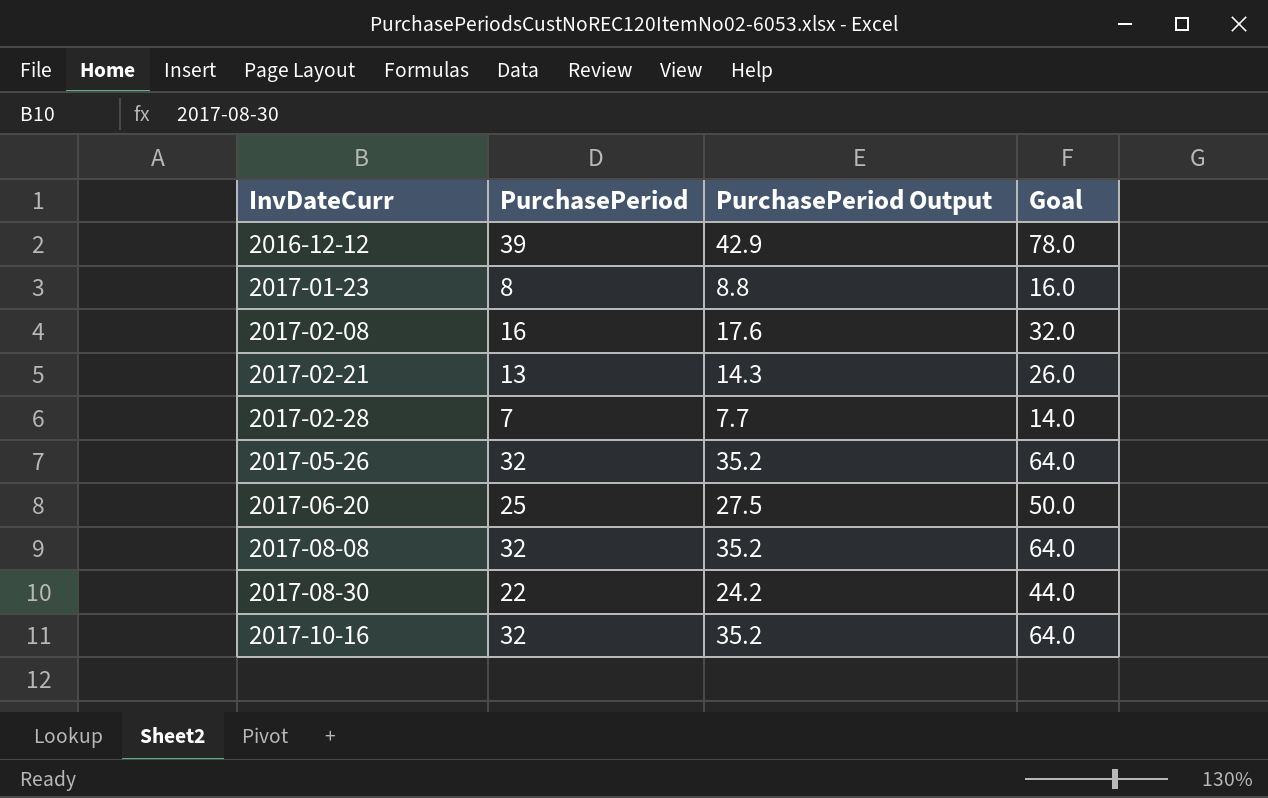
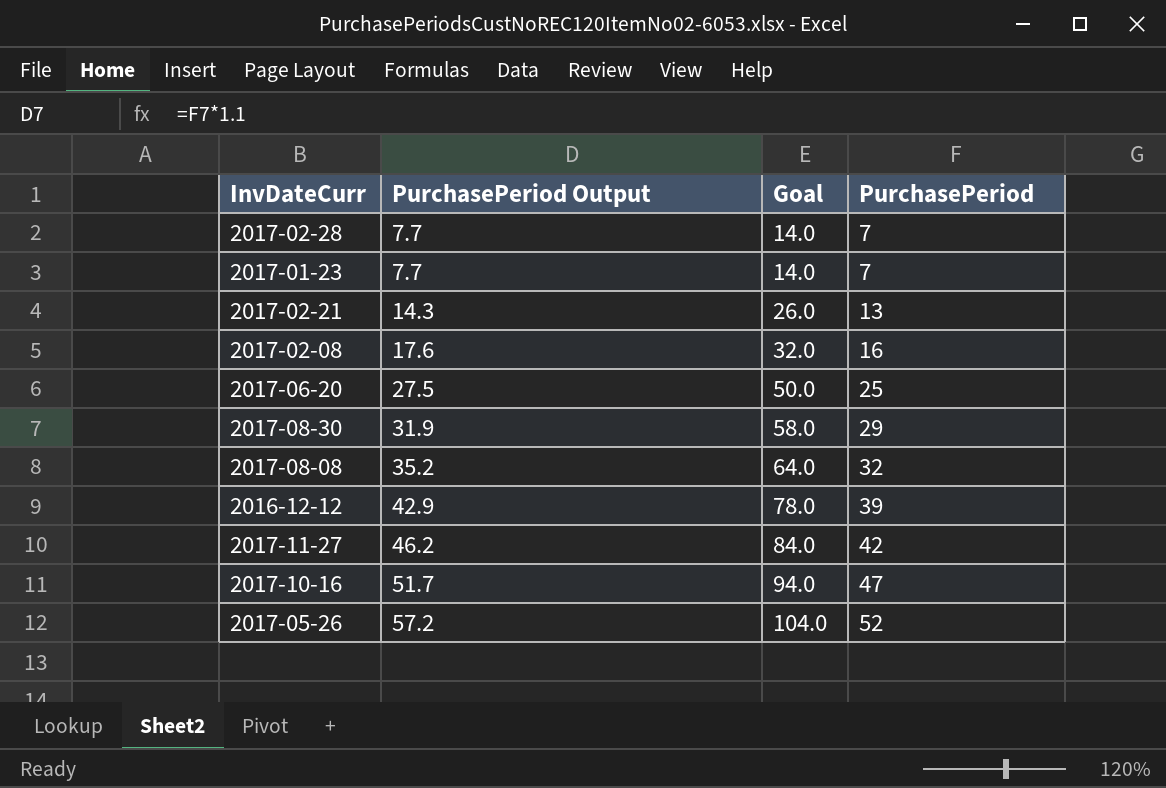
row order: InvDateCurr ascending -> PurchasePeriod Output ascending
column PurchasePeriod | position: 2 -> 4
2017-01-23 | PurchasePeriod Output: 8.8 -> 7.7
2017-01-23 | Goal: 16.0 -> 14.0
2017-01-23 | PurchasePeriod: 8 -> 7
2017-08-30 | PurchasePeriod Output: 24.2 -> 31.9
2017-08-30 | Goal: 44.0 -> 58.0
2017-08-30 | PurchasePeriod: 22 -> 29
row 2017-11-27: none -> 46.2 | 84.0 | 42
2017-10-16 | PurchasePeriod Output: 35.2 -> 51.7
2017-10-16 | Goal: 64.0 -> 94.0
2017-10-16 | PurchasePeriod: 32 -> 47
2017-05-26 | PurchasePeriod Output: 35.2 -> 57.2
2017-05-26 | Goal: 64.0 -> 104.0
2017-05-26 | PurchasePeriod: 32 -> 52

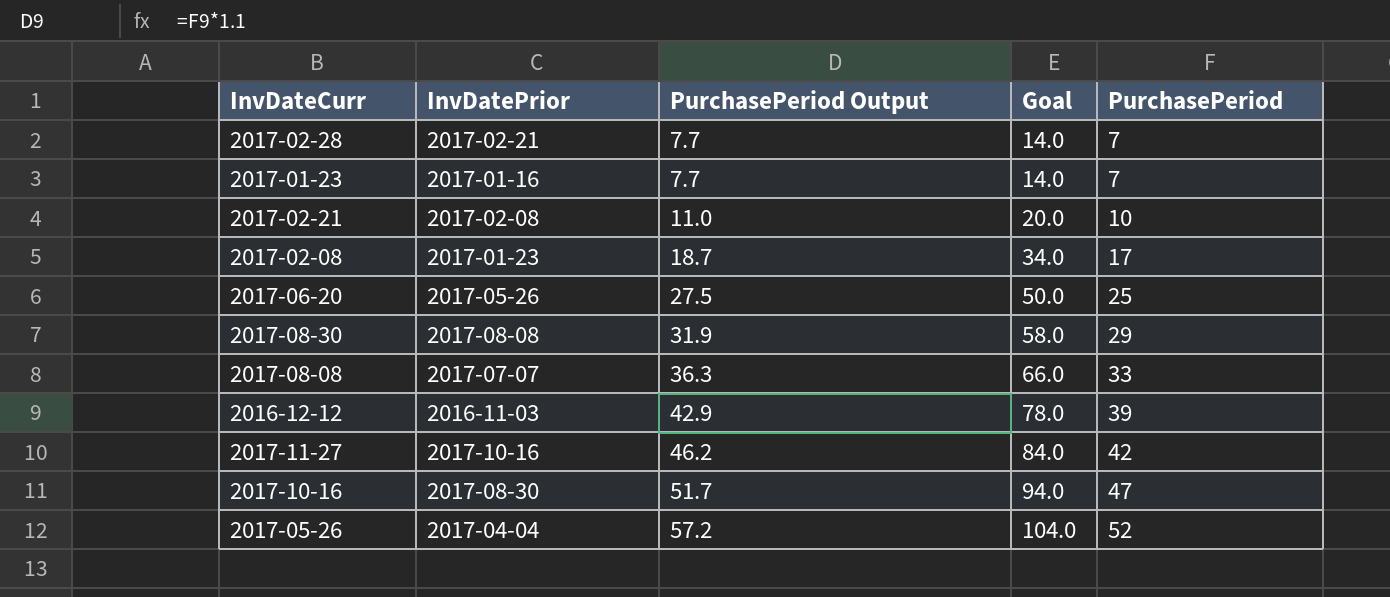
column InvDatePrior | position: none -> 2
2017-02-21 | PurchasePeriod Output: 14.3 -> 11.0
2017-02-21 | Goal: 26.0 -> 20.0
2017-02-21 | PurchasePeriod: 13 -> 10
2017-02-08 | PurchasePeriod Output: 17.6 -> 18.7
2017-02-08 | Goal: 32.0 -> 34.0
2017-02-08 | PurchasePeriod: 16 -> 17
2017-08-08 | PurchasePeriod Output: 35.2 -> 36.3
2017-08-08 | Goal: 64.0 -> 66.0
2017-08-08 | PurchasePeriod: 32 -> 33

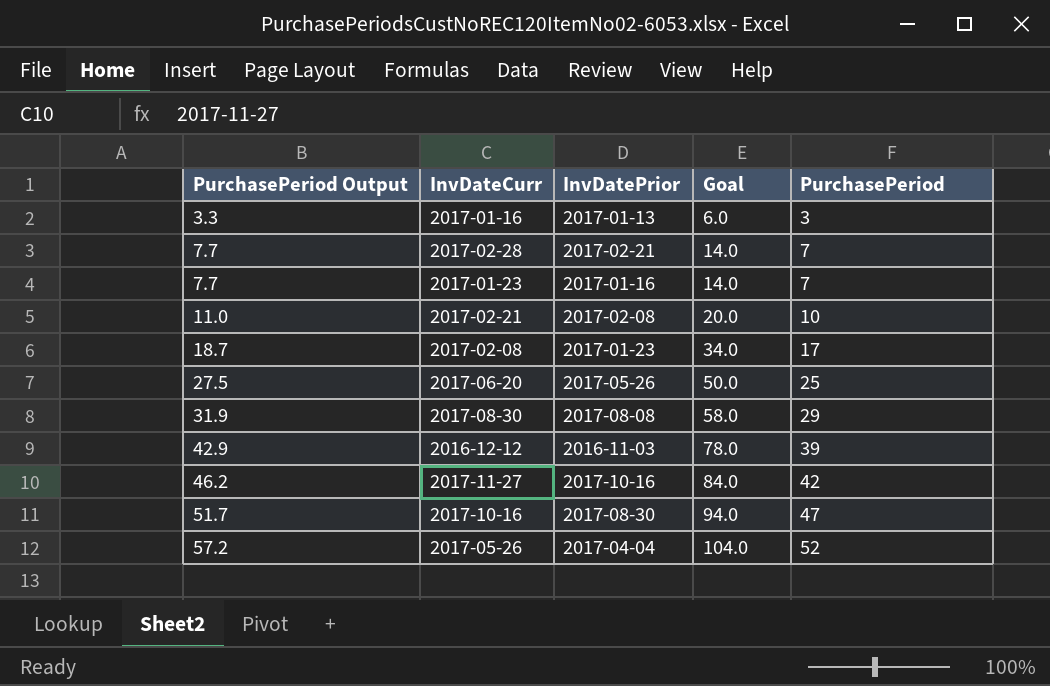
column PurchasePeriod Output | position: 3 -> 1
row 2017-08-08: 2017-07-07 | 36.3 | 66.0 | 33 -> none
row 2017-01-16: none -> 3.3 | 2017-01-13 | 6.0 | 3

